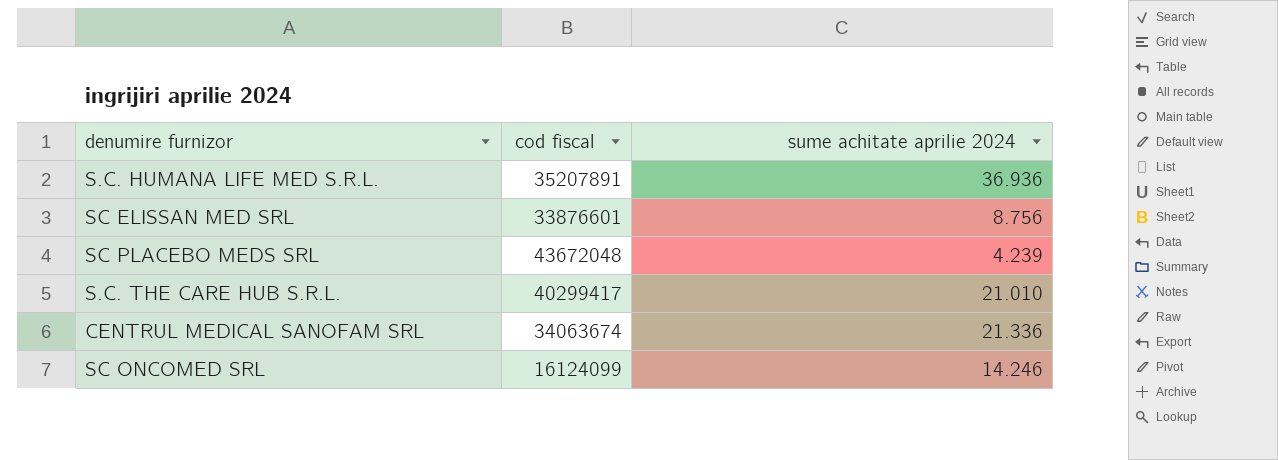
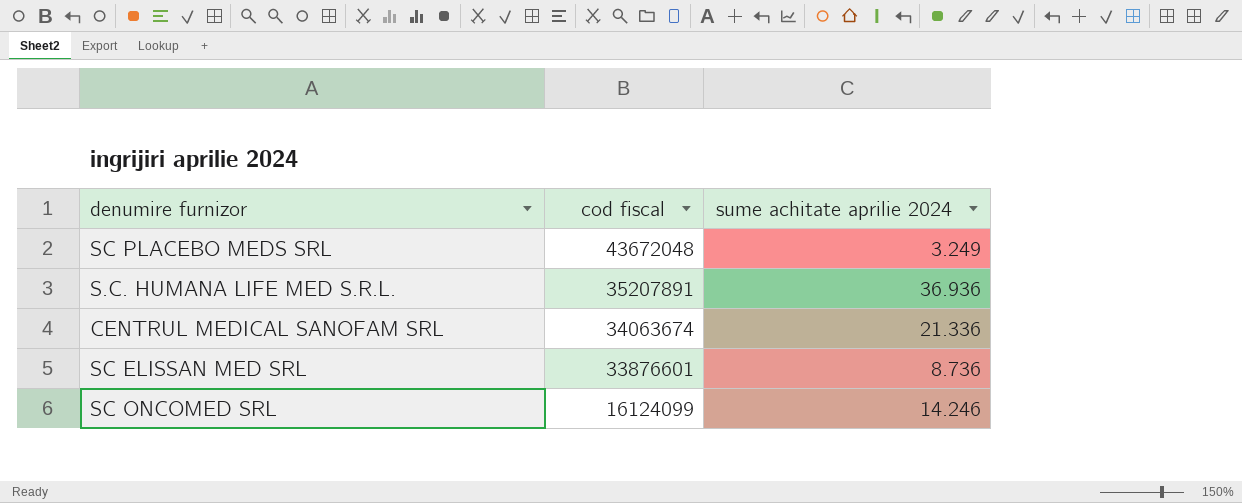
row order: none -> cod fiscal descending
row S.C. THE CARE HUB S.R.L.: 40299417 | 21.010 -> none
SC PLACEBO MEDS SRL | sume achitate aprilie 2024: 4.239 -> 3.249
SC ELISSAN MED SRL | sume achitate aprilie 2024: 8.756 -> 8.736

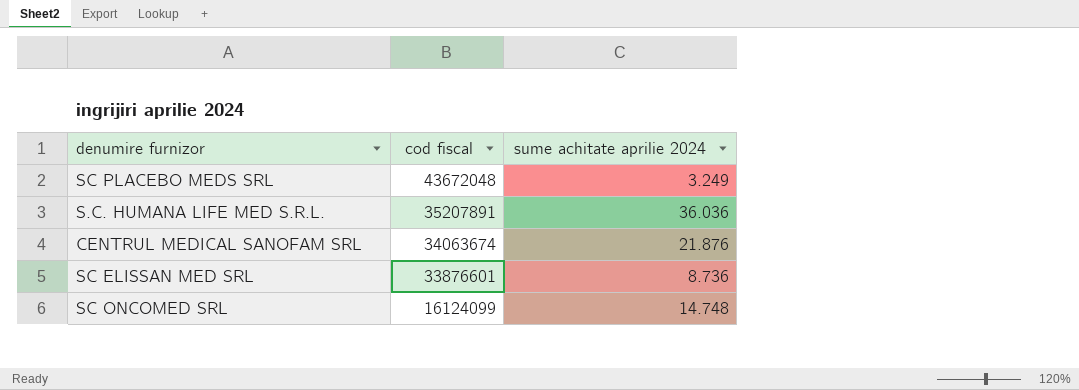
S.C. HUMANA LIFE MED S.R.L. | sume achitate aprilie 2024: 36.936 -> 36.036
CENTRUL MEDICAL SANOFAM SRL | sume achitate aprilie 2024: 21.336 -> 21.876
SC ONCOMED SRL | sume achitate aprilie 2024: 14.246 -> 14.748

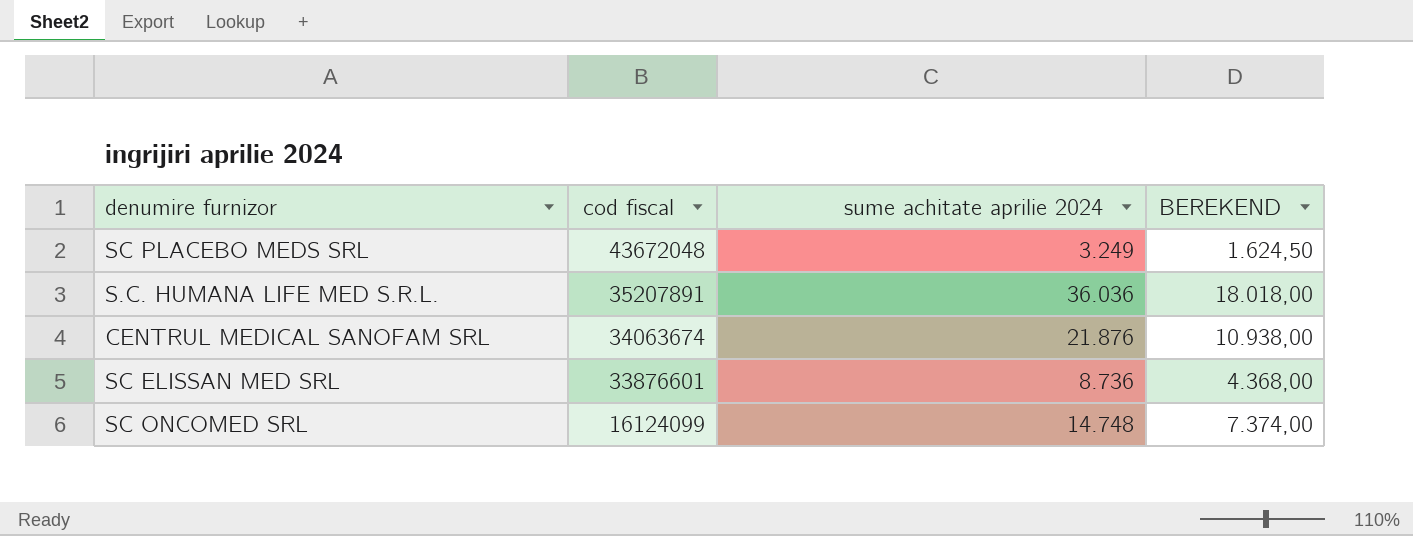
column BEREKEND | formula: none -> [sume achitate aprilie 2024] * 0,5

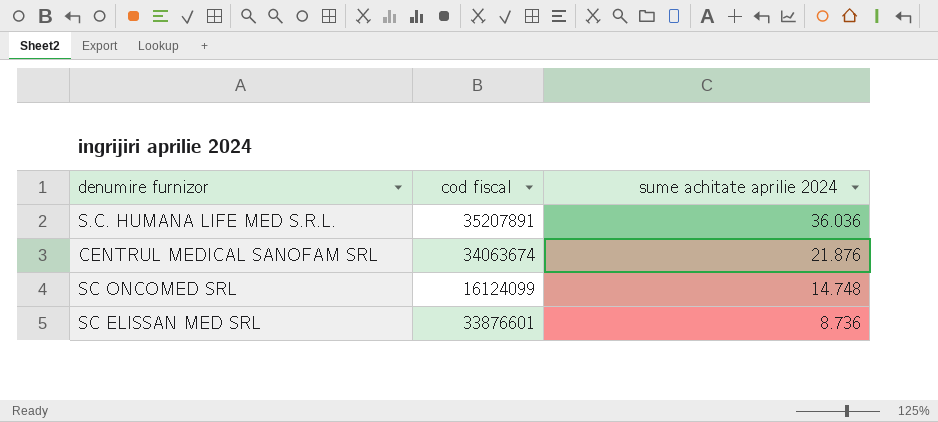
row order: cod fiscal descending -> sume achitate aprilie 2024 descending
column BEREKEND | formula: [sume achitate aprilie 2024] * 0,5 -> none
row SC PLACEBO MEDS SRL: 43672048 | 3.249 | 1.624,50 -> none

